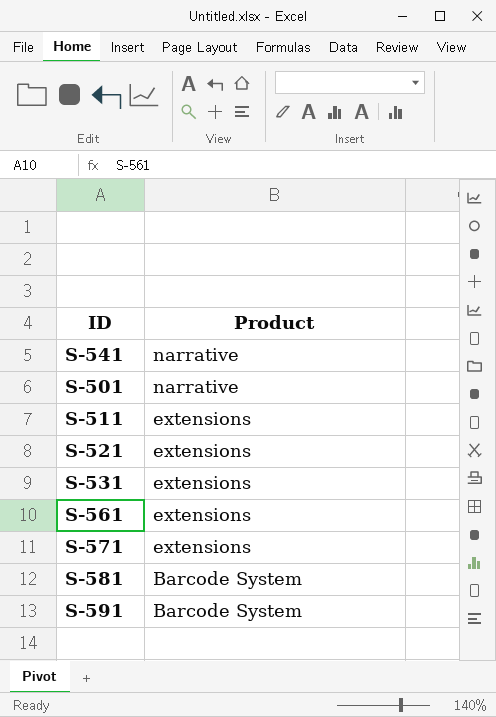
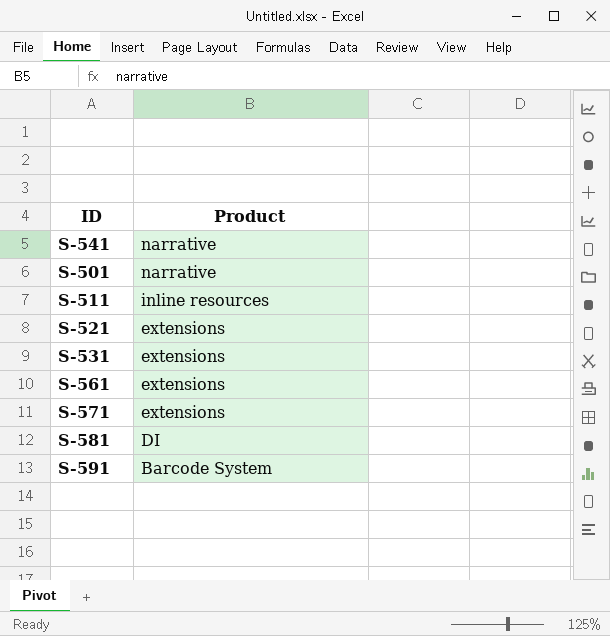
S-511 | Product: extensions -> inline resources
S-581 | Product: Barcode System -> DI

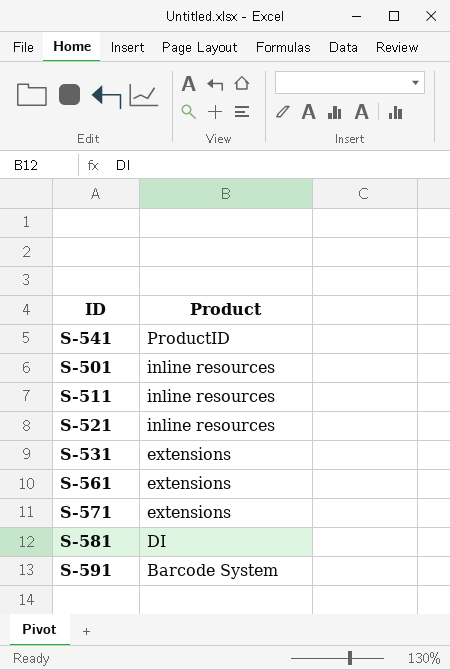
S-541 | Product: narrative -> ProductID
S-501 | Product: narrative -> inline resources
S-521 | Product: extensions -> inline resources

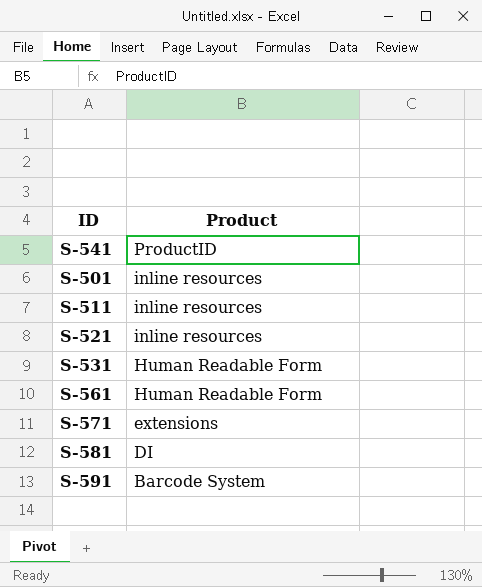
S-531 | Product: extensions -> Human Readable Form
S-561 | Product: extensions -> Human Readable Form

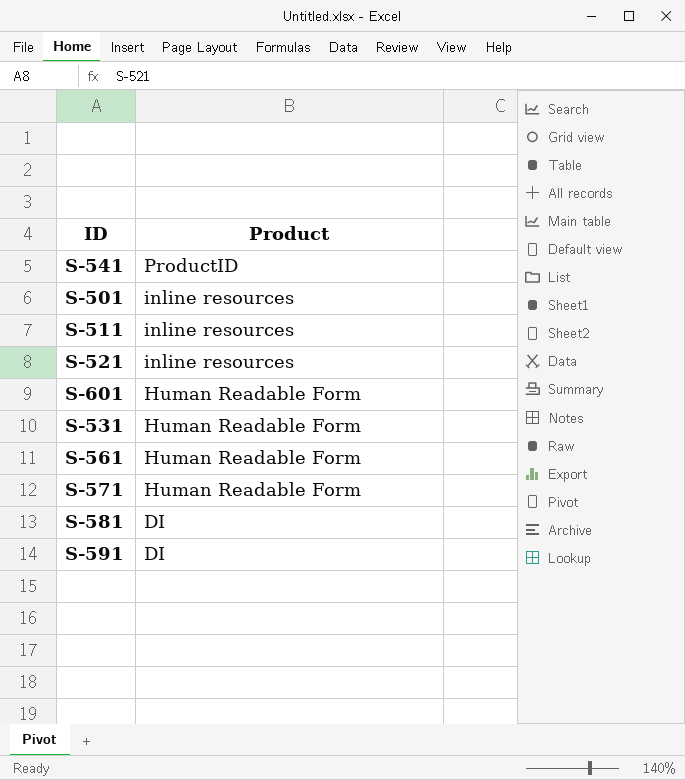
row S-601: none -> Human Readable Form
S-571 | Product: extensions -> Human Readable Form
S-591 | Product: Barcode System -> DI

